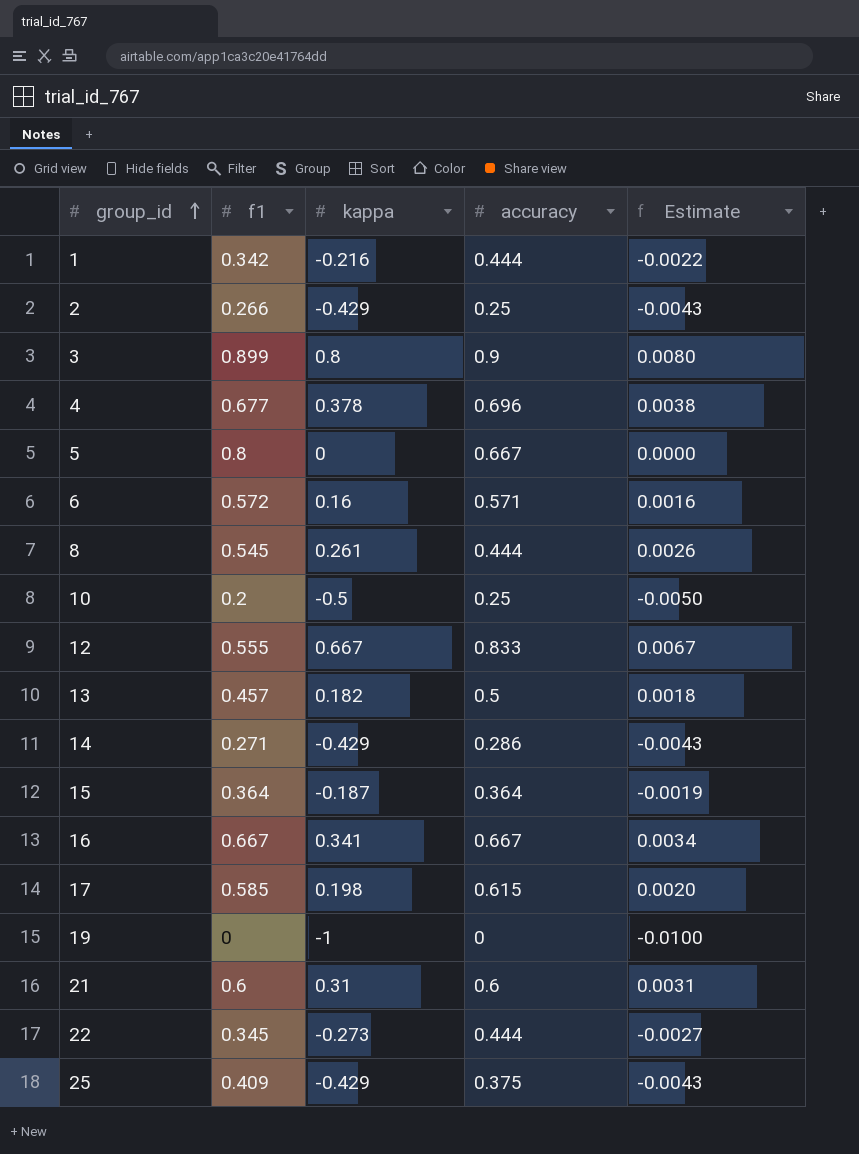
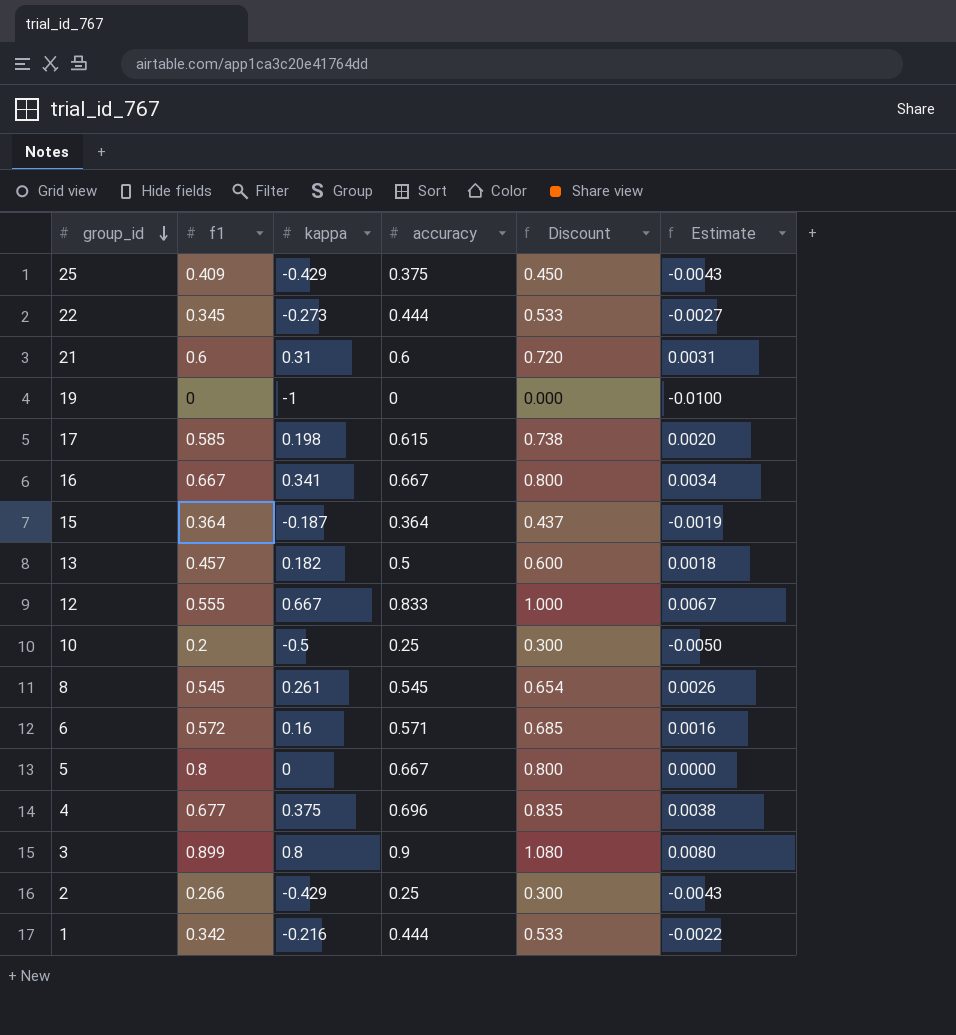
row order: group_id ascending -> group_id descending
column Discount | formula: none -> [accuracy] * 1.2
row 14: 0.271 | -0.429 | 0.286 | -0.0043 -> none
8 | accuracy: 0.444 -> 0.545
4 | kappa: 0.378 -> 0.375

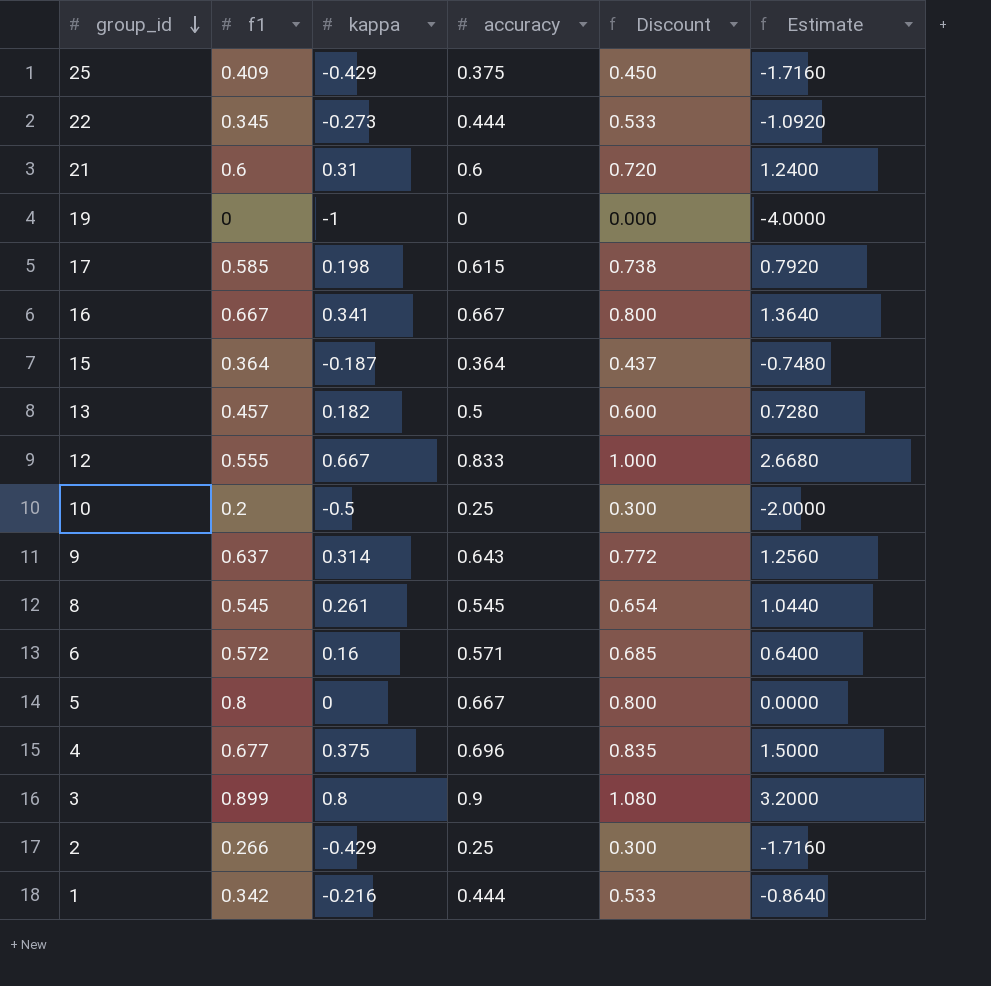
column Estimate | formula: [kappa] * 0.01 -> [kappa] * 4
row 9: none -> 0.637 | 0.314 | 0.643 | 0.772 | 1.2560

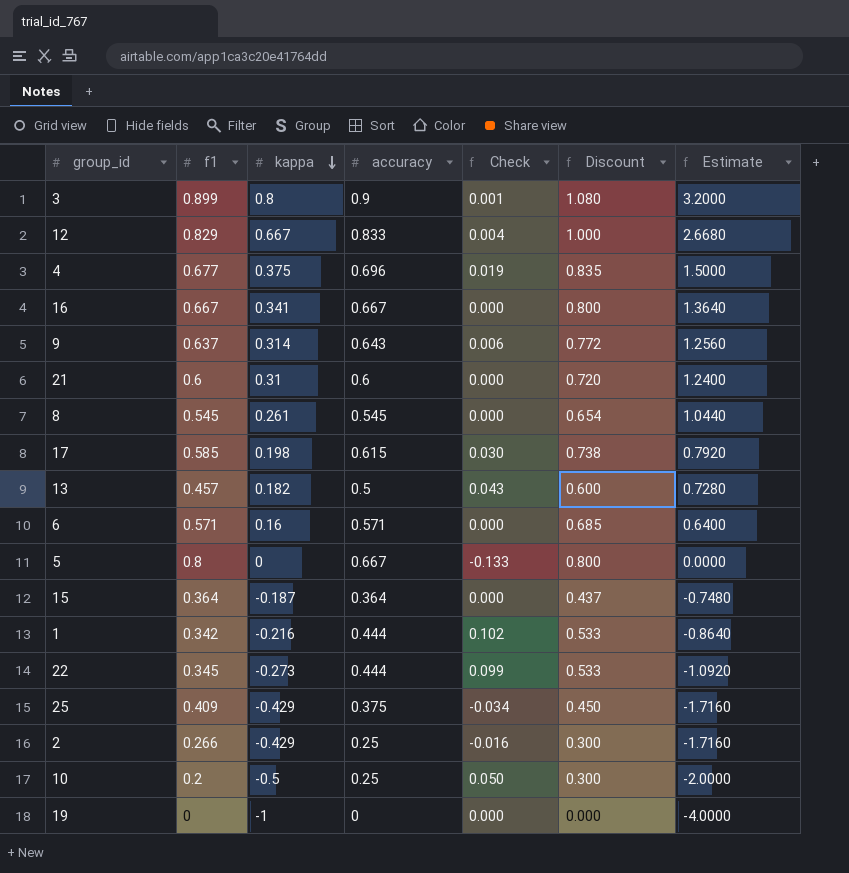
row order: group_id descending -> kappa descending
column Check | formula: none -> [accuracy] - [f1]
12 | f1: 0.555 -> 0.829
6 | f1: 0.572 -> 0.571

